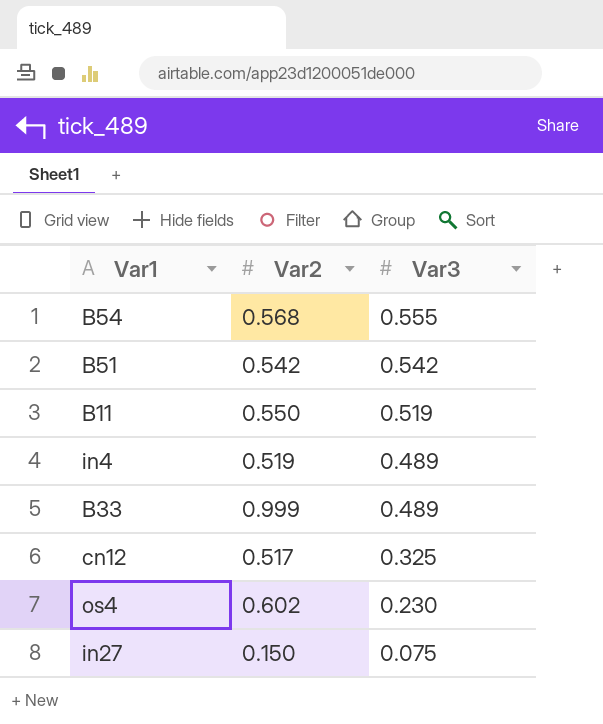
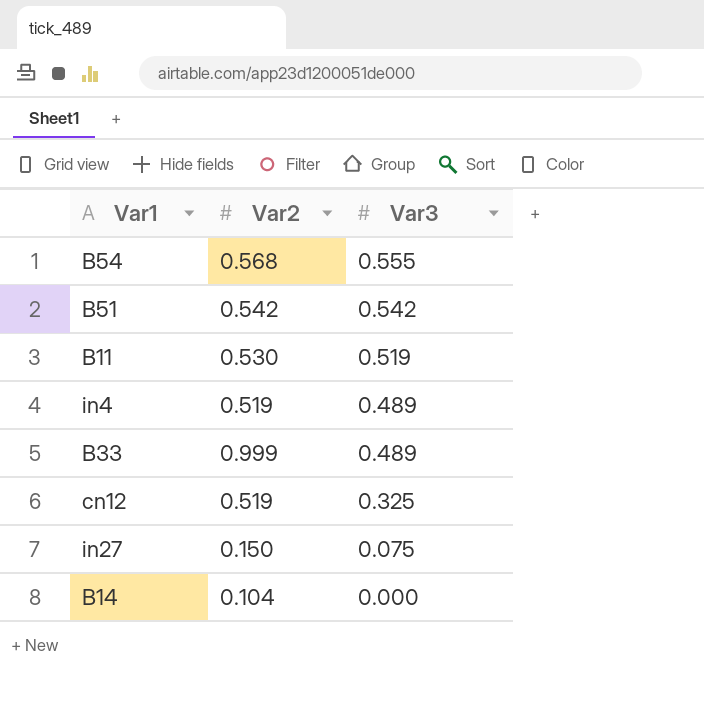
row os4: 0.602 | 0.230 -> none
B11 | Var2: 0.550 -> 0.530
cn12 | Var2: 0.517 -> 0.519
row B14: none -> 0.104 | 0.000

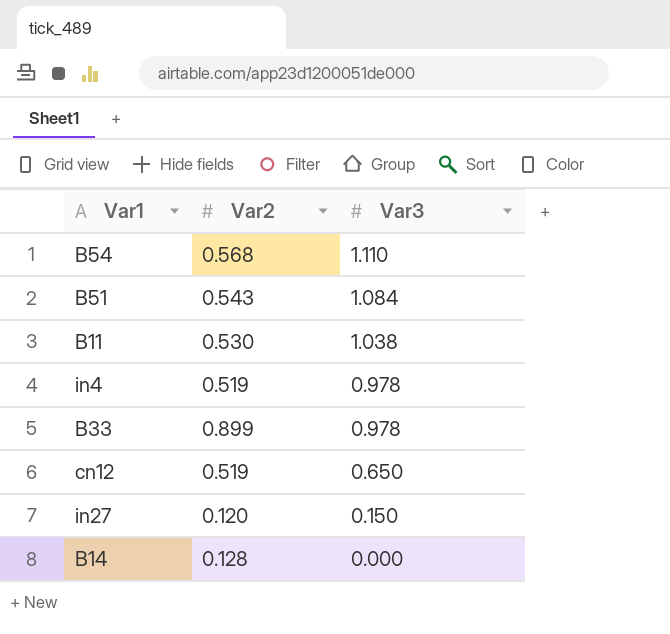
B54 | Var3: 0.555 -> 1.110
B51 | Var2: 0.542 -> 0.543
B51 | Var3: 0.542 -> 1.084
B11 | Var3: 0.519 -> 1.038
in4 | Var3: 0.489 -> 0.978
B33 | Var2: 0.999 -> 0.899
B33 | Var3: 0.489 -> 0.978
cn12 | Var3: 0.325 -> 0.650
in27 | Var2: 0.150 -> 0.120
in27 | Var3: 0.075 -> 0.150
B14 | Var2: 0.104 -> 0.128

